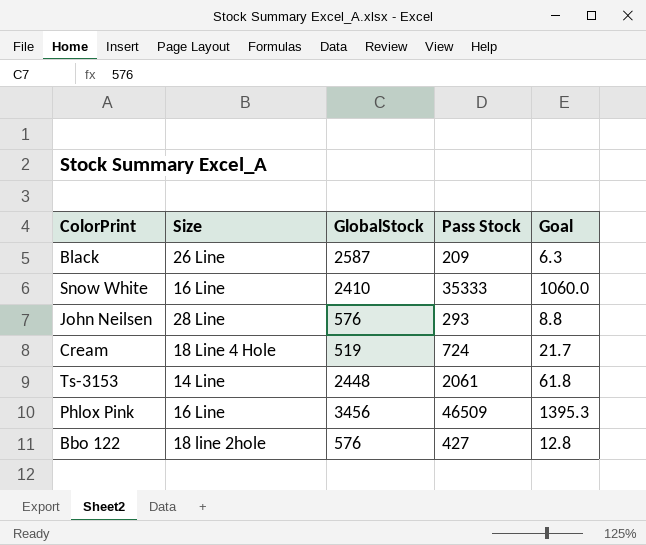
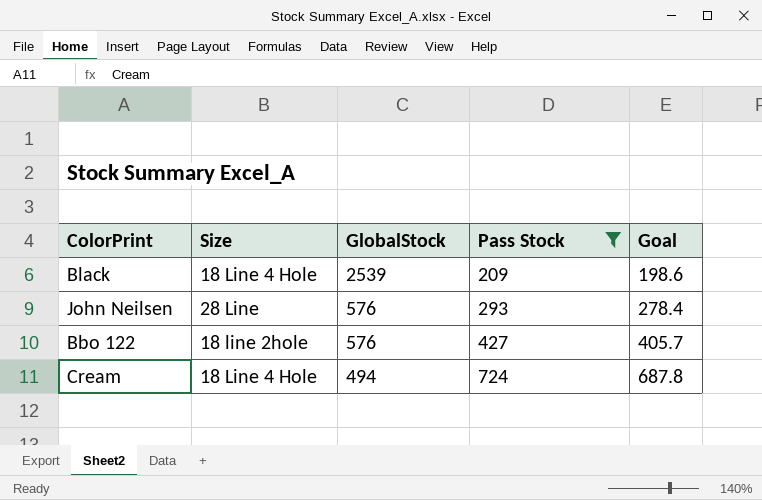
filter: none -> Pass Stock <= 724
row order: none -> GlobalStock descending
column Goal | formula: [Pass Stock] * 0.03 -> [Pass Stock] * 0.95
Black | Size: 26 Line -> 18 Line 4 Hole
Black | GlobalStock: 2587 -> 2539
Cream | GlobalStock: 519 -> 494

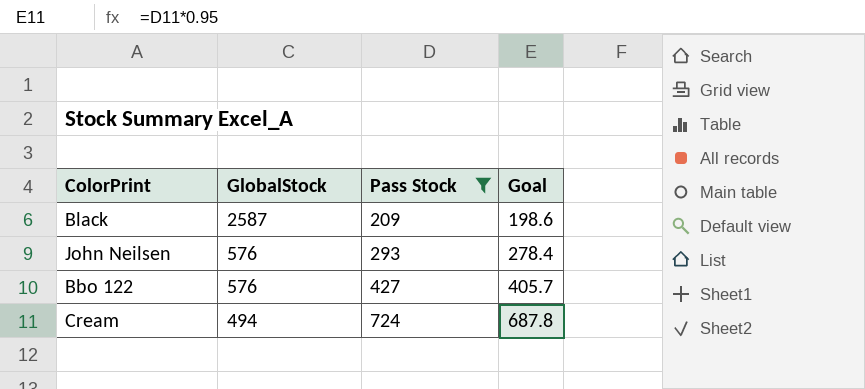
column Size | position: 2 -> none
Black | GlobalStock: 2539 -> 2587

